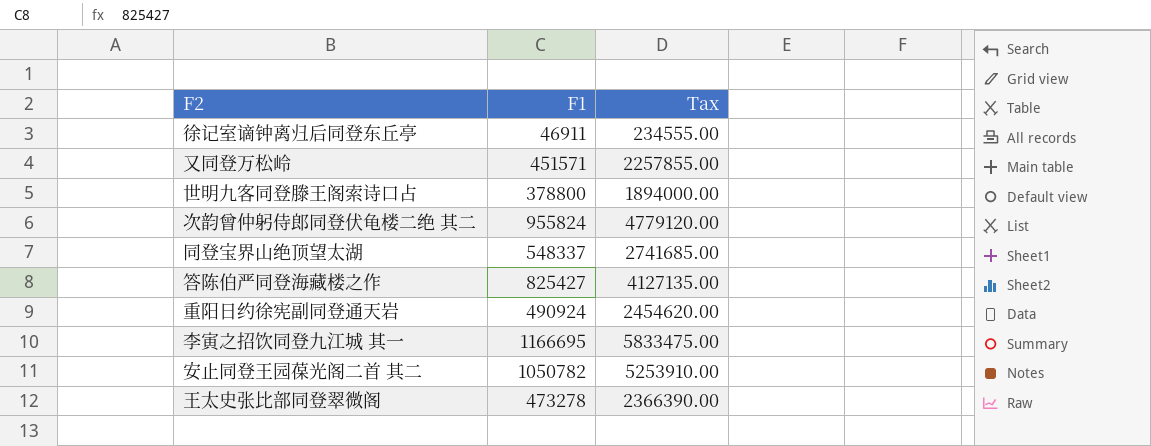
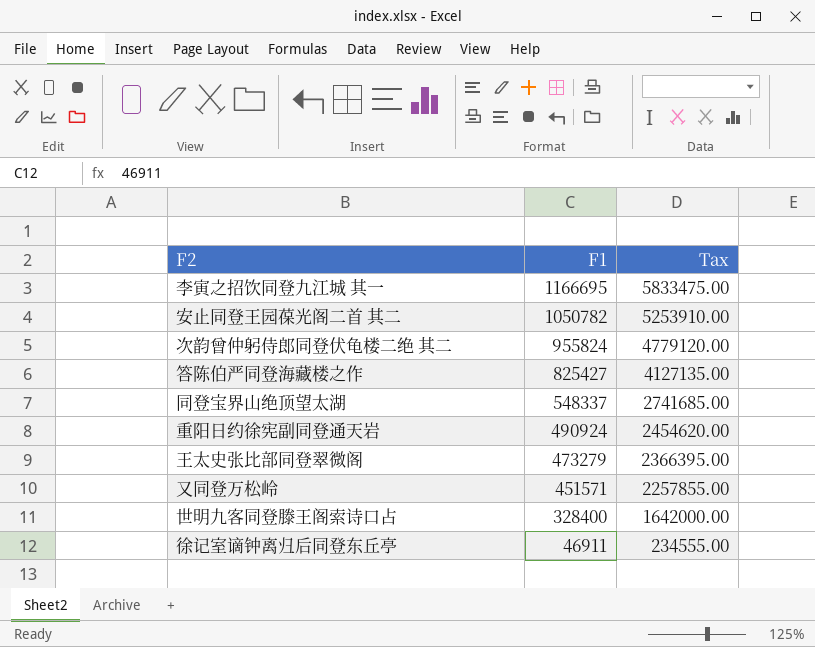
row order: none -> F1 descending
王太史张比部同登翠微阁 | F1: 473278 -> 473279
王太史张比部同登翠微阁 | Tax: 2366390.00 -> 2366395.00
世明九客同登滕王阁索诗口占 | F1: 378800 -> 328400
世明九客同登滕王阁索诗口占 | Tax: 1894000.00 -> 1642000.00

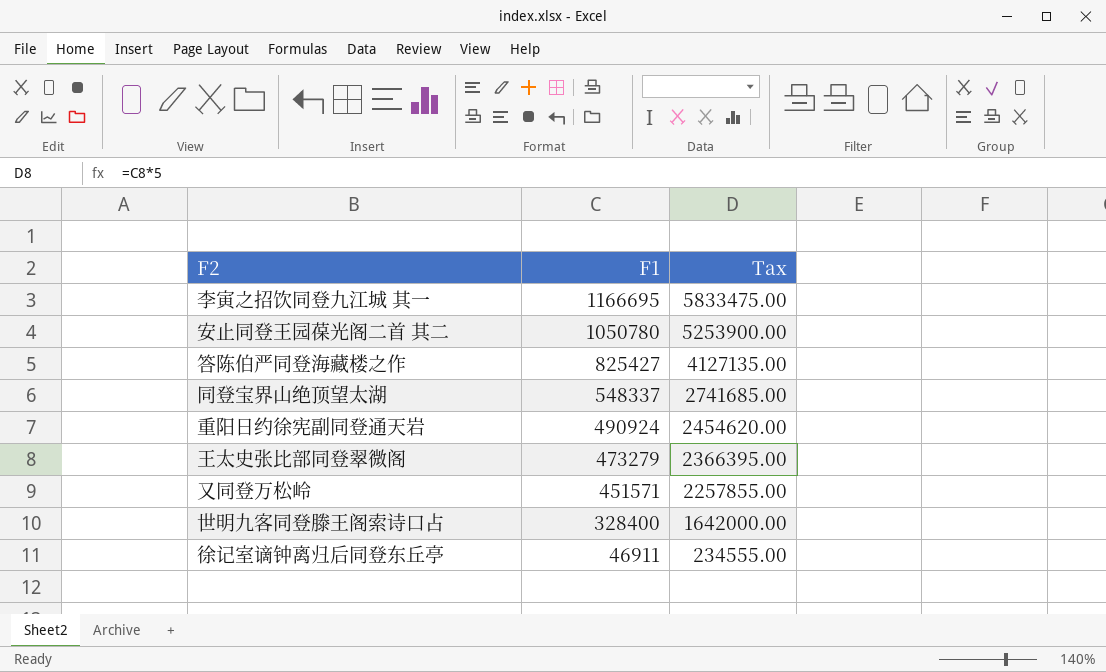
row 次韵曾仲躬侍郎同登伏龟楼二绝 其二: 955824 | 4779120.00 -> none
安止同登王园葆光阁二首 其二 | F1: 1050782 -> 1050780
安止同登王园葆光阁二首 其二 | Tax: 5253910.00 -> 5253900.00

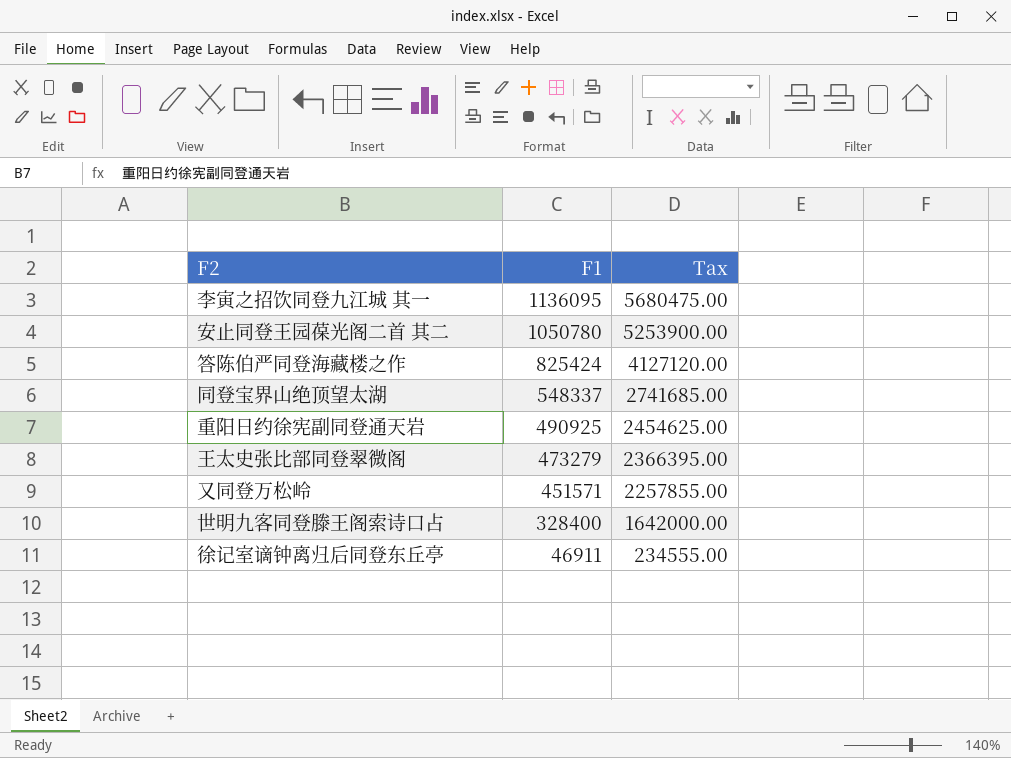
李寅之招饮同登九江城 其一 | F1: 1166695 -> 1136095
李寅之招饮同登九江城 其一 | Tax: 5833475.00 -> 5680475.00
答陈伯严同登海藏楼之作 | F1: 825427 -> 825424
答陈伯严同登海藏楼之作 | Tax: 4127135.00 -> 4127120.00
重阳日约徐宪副同登通天岩 | F1: 490924 -> 490925
重阳日约徐宪副同登通天岩 | Tax: 2454620.00 -> 2454625.00

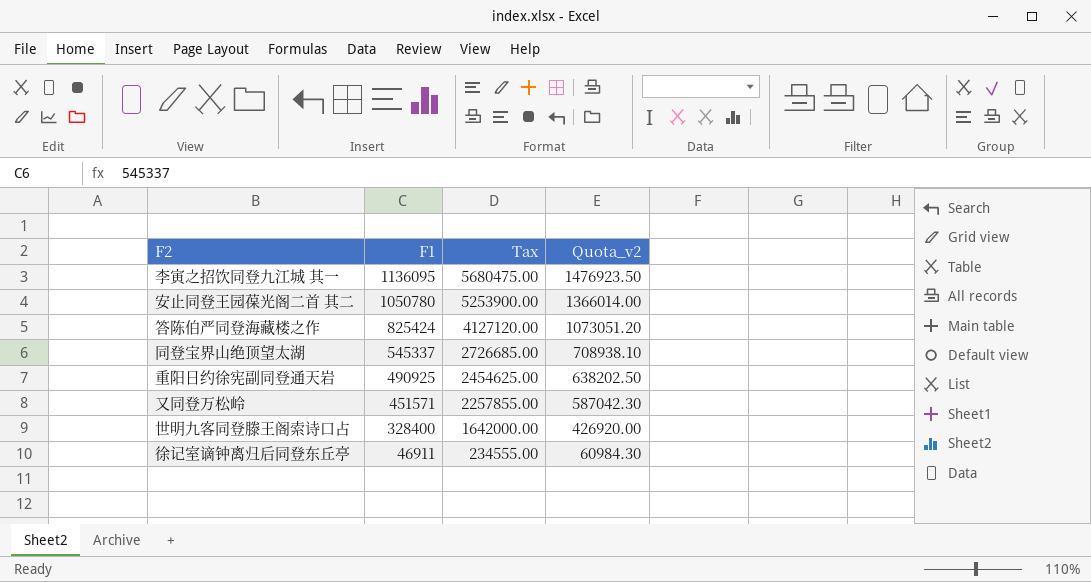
column Quota_v2 | formula: none -> [F1] * 1.3
row 王太史张比部同登翠微阁: 473279 | 2366395.00 -> none
同登宝界山绝顶望太湖 | F1: 548337 -> 545337
同登宝界山绝顶望太湖 | Tax: 2741685.00 -> 2726685.00

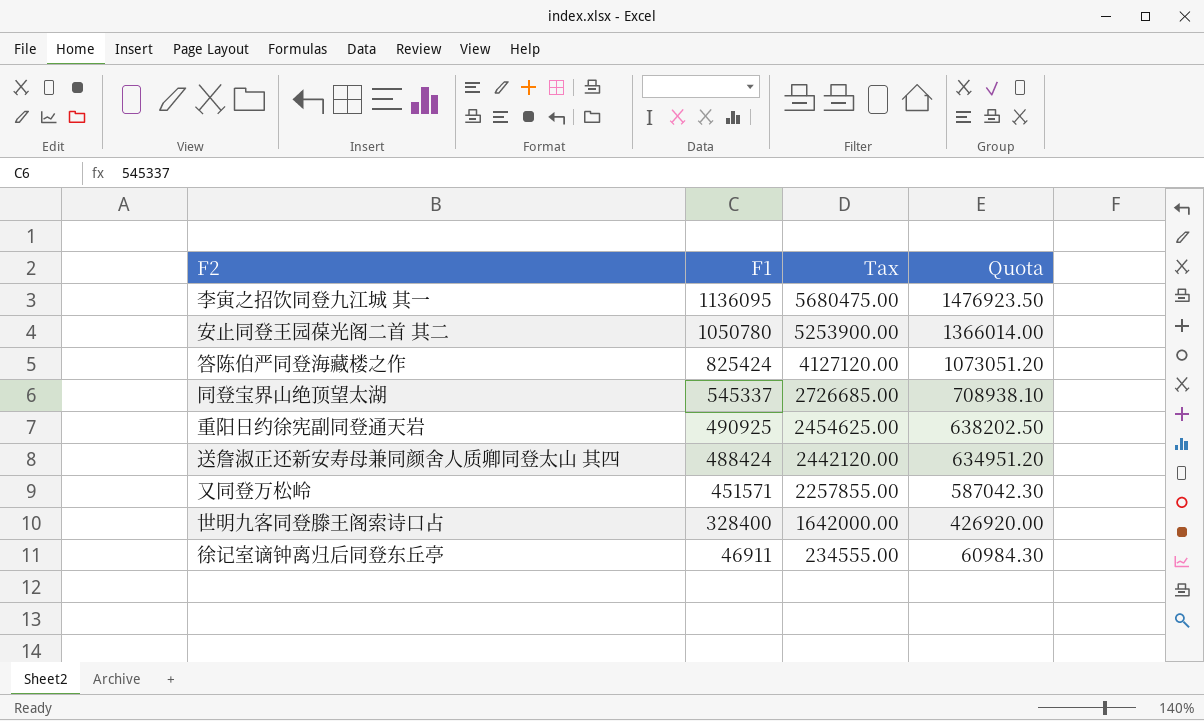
column name: Quota_v2 -> Quota
row 送詹淑正还新安寿母兼同颜舍人质卿同登太山 其四: none -> 488424 | 2442120.00 | 634951.20

